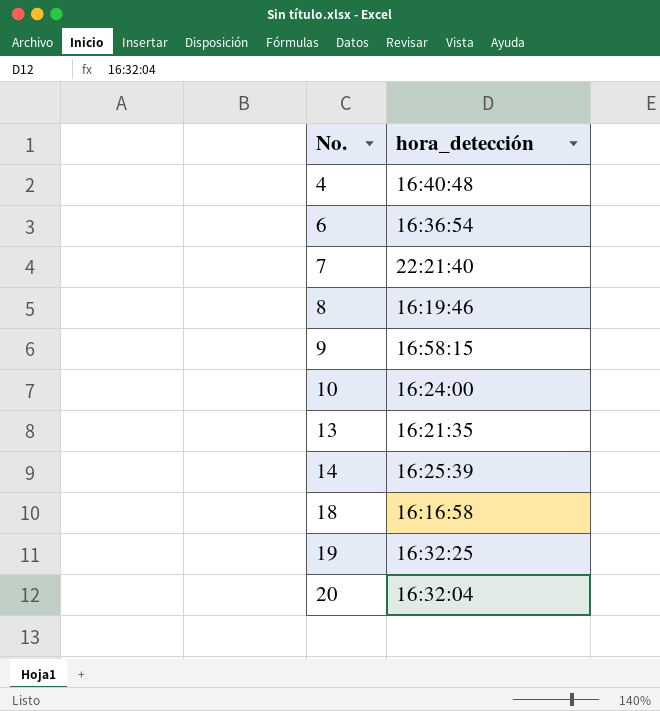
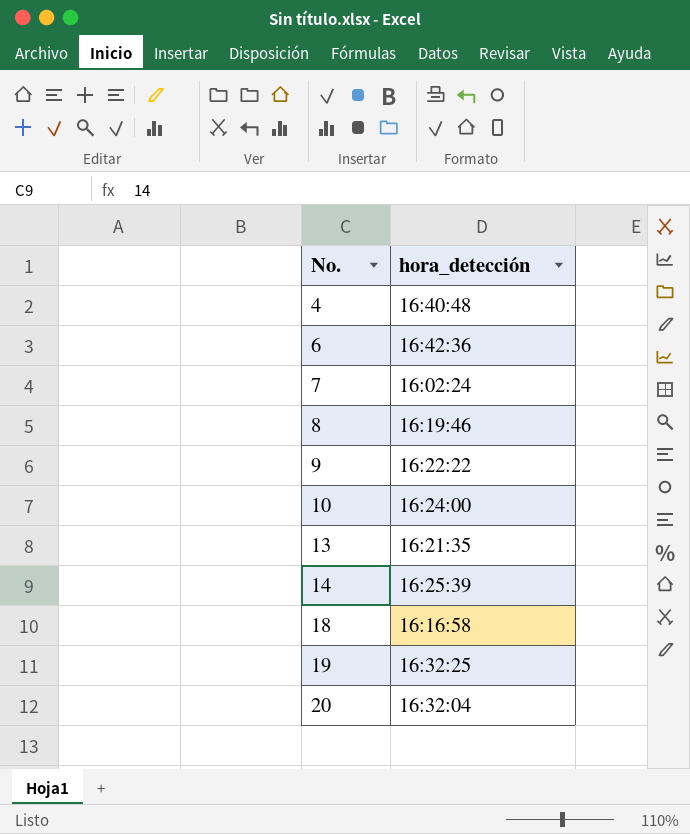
6 | hora_detección: 16:36:54 -> 16:42:36
7 | hora_detección: 22:21:40 -> 16:02:24
9 | hora_detección: 16:58:15 -> 16:22:22

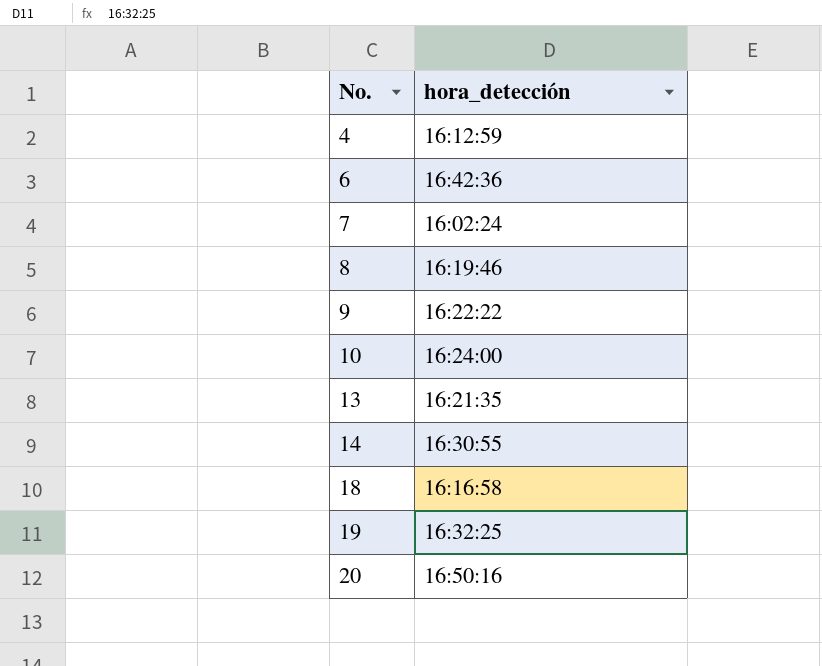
4 | hora_detección: 16:40:48 -> 16:12:59
14 | hora_detección: 16:25:39 -> 16:30:55
20 | hora_detección: 16:32:04 -> 16:50:16

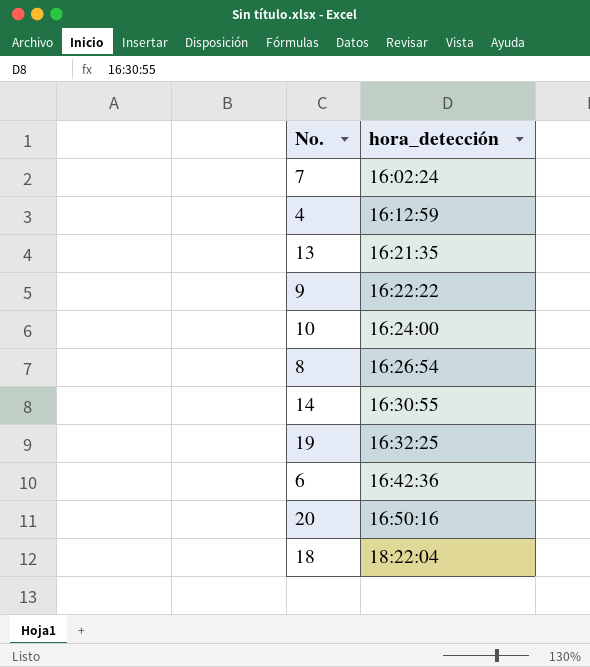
row order: No. ascending -> hora_detección ascending
8 | hora_detección: 16:19:46 -> 16:26:54
18 | hora_detección: 16:16:58 -> 18:22:04

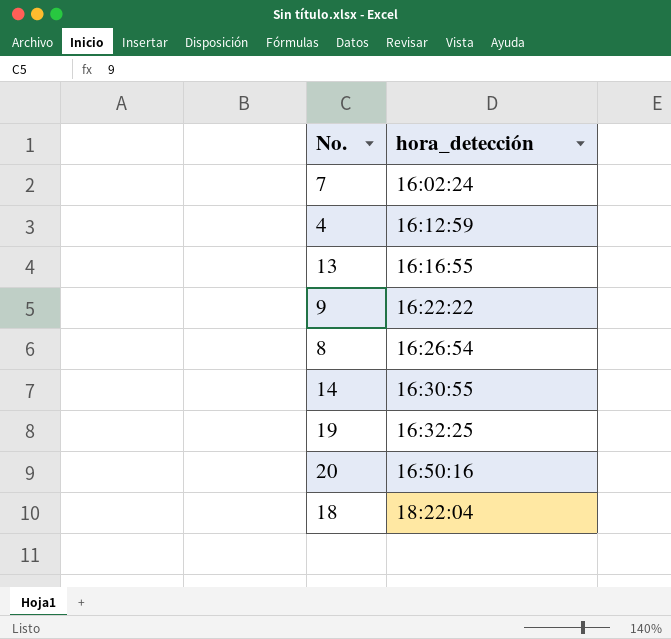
row 10: 16:24:00 -> none
row 6: 16:42:36 -> none
13 | hora_detección: 16:21:35 -> 16:16:55

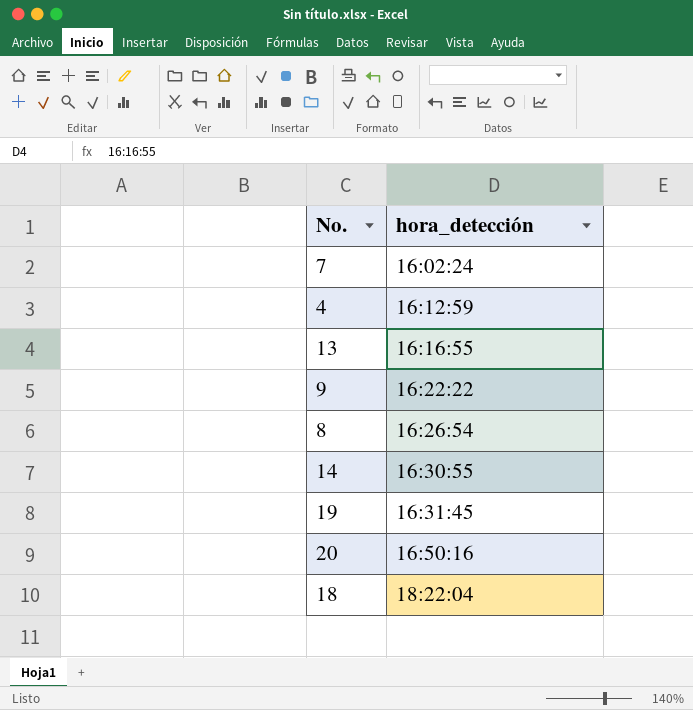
19 | hora_detección: 16:32:25 -> 16:31:45

